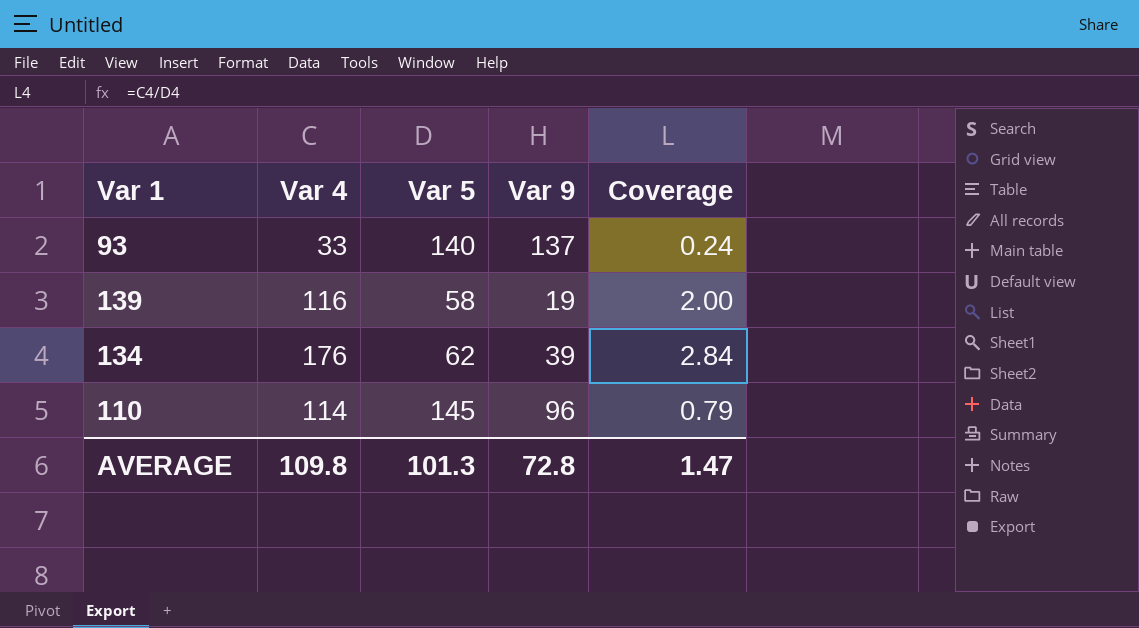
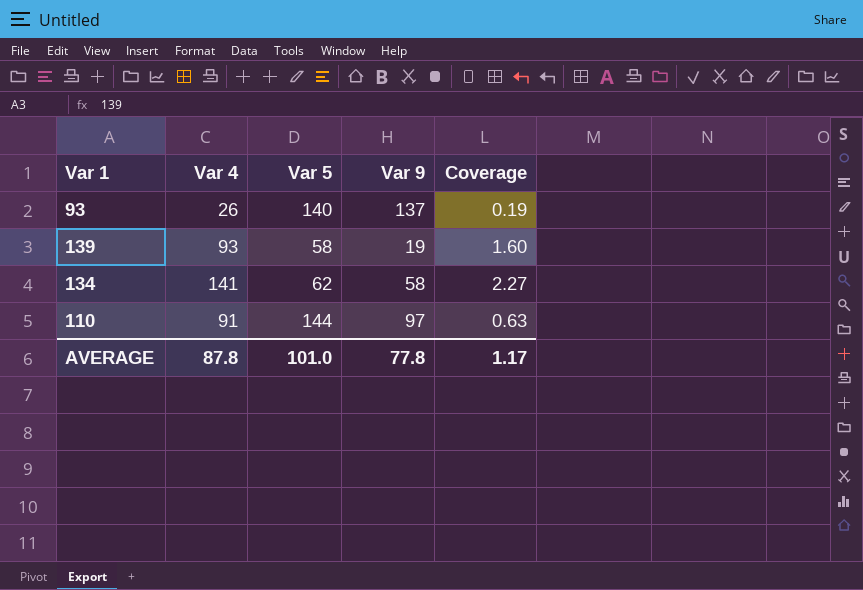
93 | Var 4: 33 -> 26
93 | Coverage: 0.24 -> 0.19
139 | Var 4: 116 -> 93
139 | Coverage: 2.00 -> 1.60
134 | Var 4: 176 -> 141
134 | Var 9: 39 -> 58
134 | Coverage: 2.84 -> 2.27
110 | Var 4: 114 -> 91
110 | Var 5: 145 -> 144
110 | Var 9: 96 -> 97
110 | Coverage: 0.79 -> 0.63
AVERAGE | Var 4: 109.8 -> 87.8
AVERAGE | Var 5: 101.3 -> 101.0
AVERAGE | Var 9: 72.8 -> 77.8
AVERAGE | Coverage: 1.47 -> 1.17

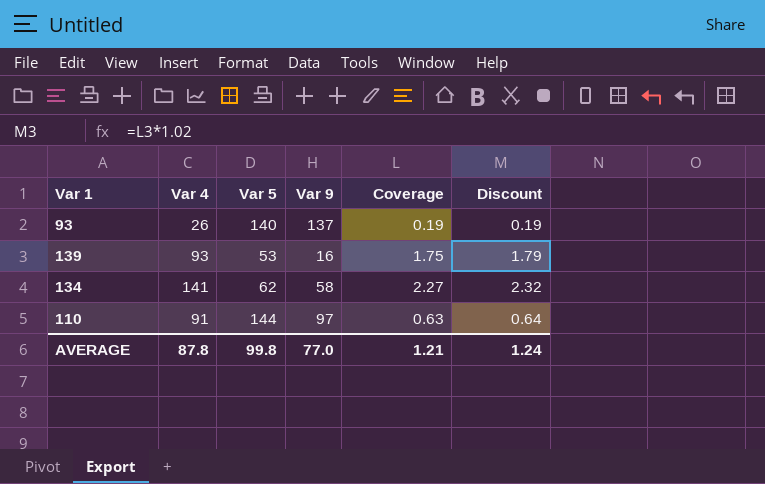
column Discount | formula: none -> [Coverage] * 1.02
139 | Var 5: 58 -> 53
139 | Var 9: 19 -> 16
139 | Coverage: 1.60 -> 1.75
AVERAGE | Var 5: 101.0 -> 99.8
AVERAGE | Var 9: 77.8 -> 77.0
AVERAGE | Coverage: 1.17 -> 1.21

